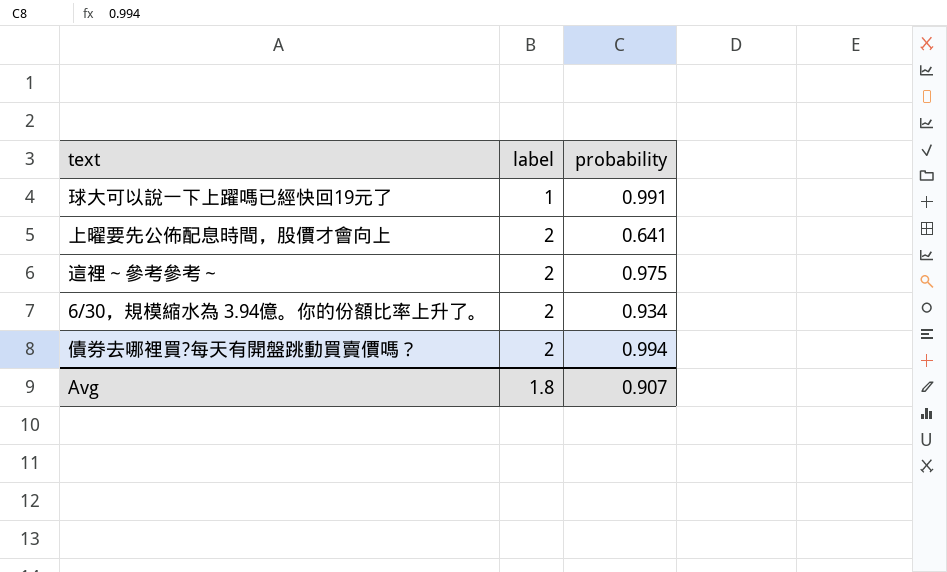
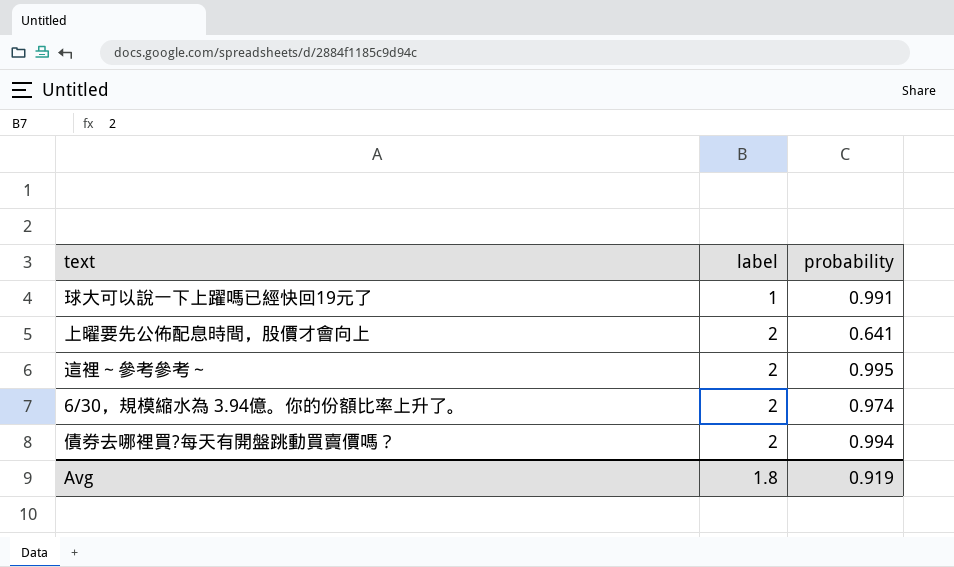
這裡～參考參考～ | probability: 0.975 -> 0.995
6/30，規模縮水為 3.94億。你的份額比率上升了。 | probability: 0.934 -> 0.974
Avg | probability: 0.907 -> 0.919

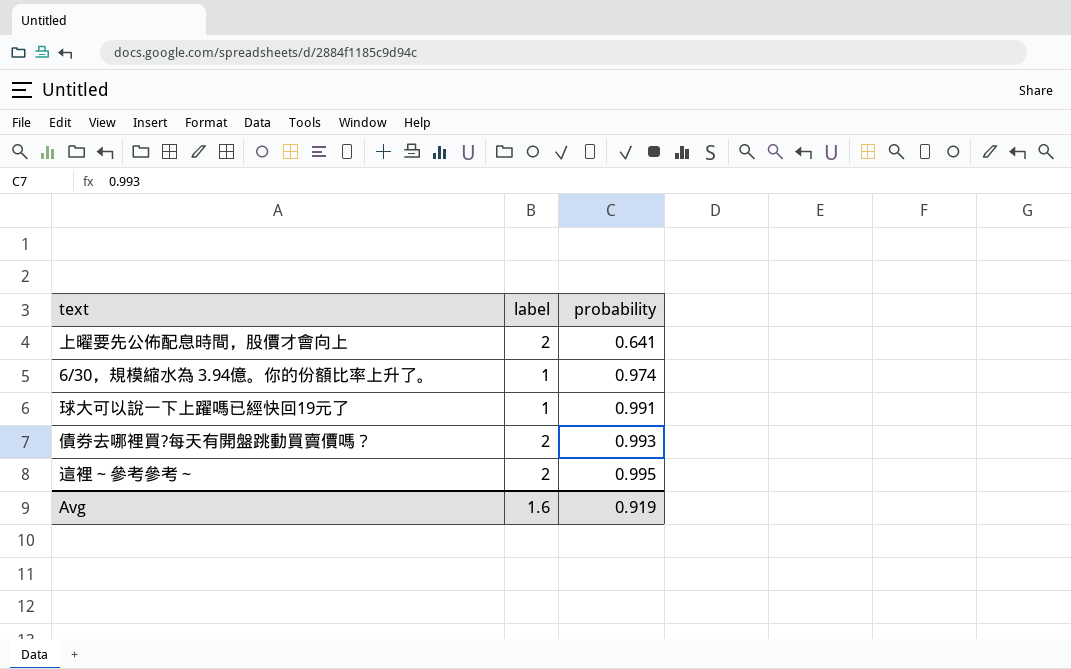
row order: label ascending -> probability ascending
6/30，規模縮水為 3.94億。你的份額比率上升了。 | label: 2 -> 1
債券去哪裡買?每天有開盤跳動買賣價嗎？ | probability: 0.994 -> 0.993
Avg | label: 1.8 -> 1.6

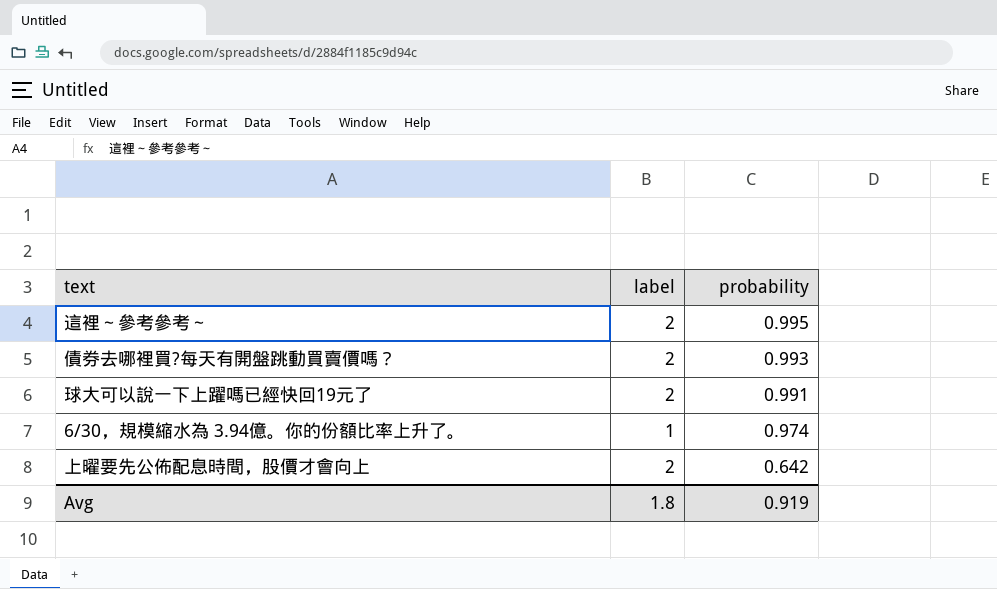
row order: probability ascending -> probability descending
球大可以說一下上躍嗎已經快回19元了 | label: 1 -> 2
上曜要先公佈配息時間，股價才會向上 | probability: 0.641 -> 0.642
Avg | label: 1.6 -> 1.8

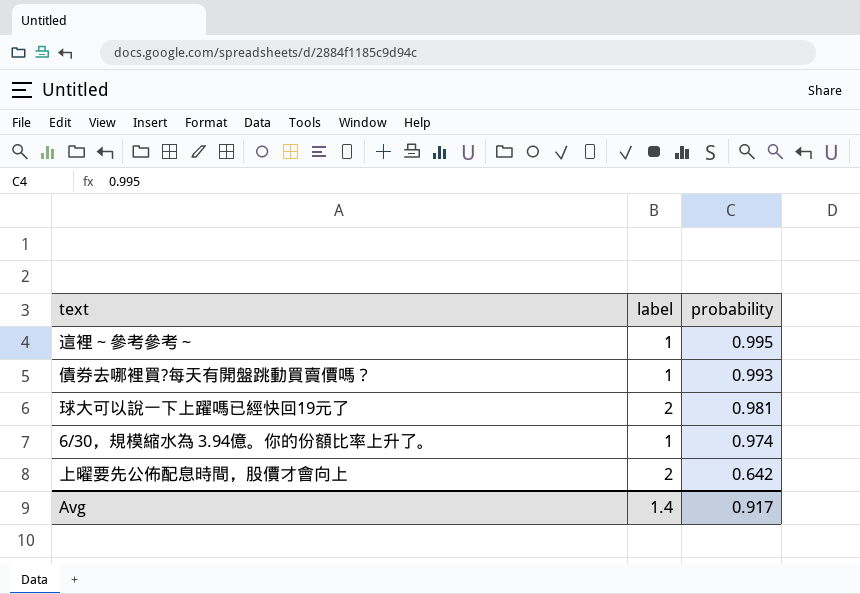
這裡～參考參考～ | label: 2 -> 1
債券去哪裡買?每天有開盤跳動買賣價嗎？ | label: 2 -> 1
球大可以說一下上躍嗎已經快回19元了 | probability: 0.991 -> 0.981
Avg | label: 1.8 -> 1.4
Avg | probability: 0.919 -> 0.917

